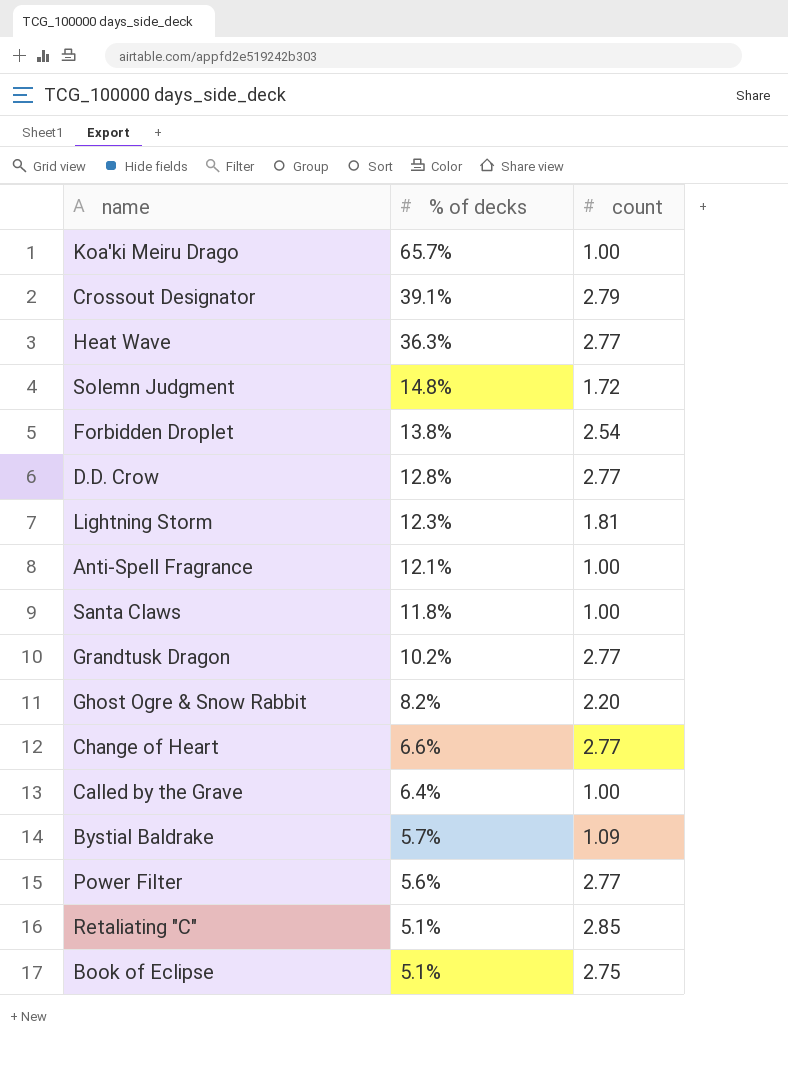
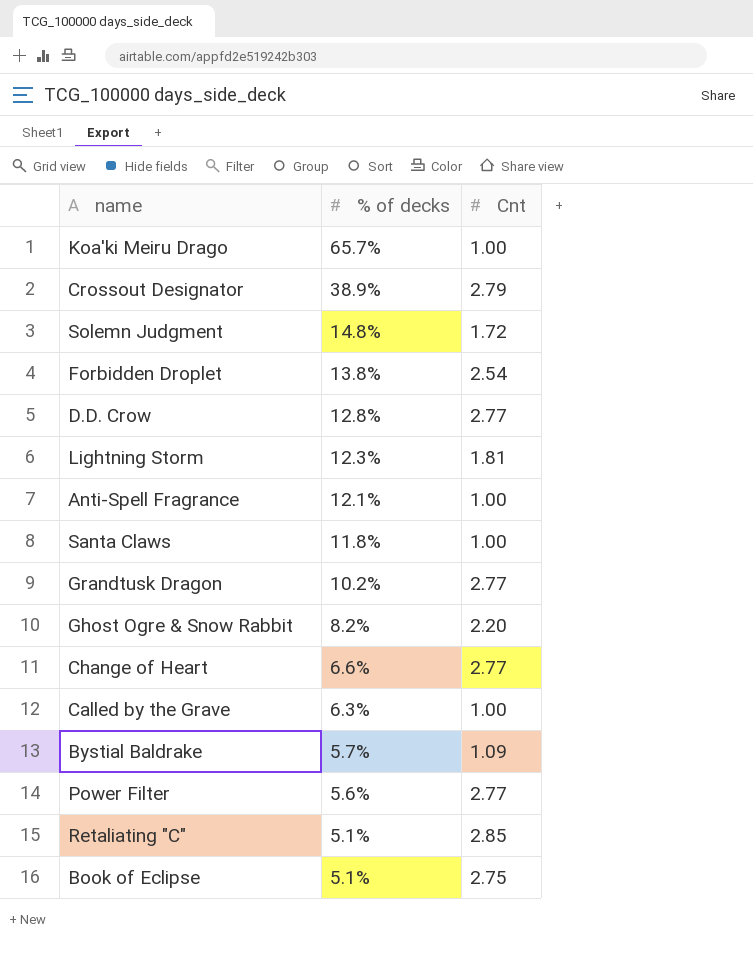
column name: count -> Cnt
row Heat Wave: 36.3% | 2.77 -> none
Crossout Designator | % of decks: 39.1% -> 38.9%
Called by the Grave | % of decks: 6.4% -> 6.3%

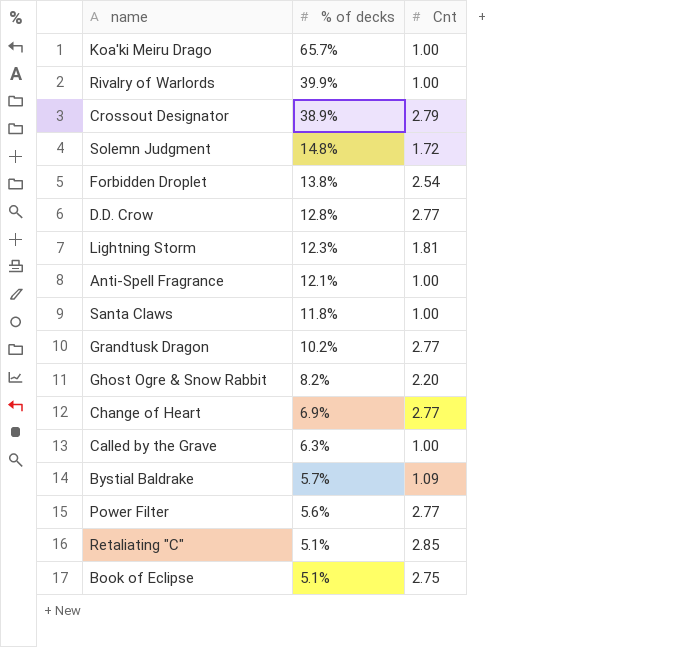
row Rivalry of Warlords: none -> 39.9% | 1.00
Change of Heart | % of decks: 6.6% -> 6.9%

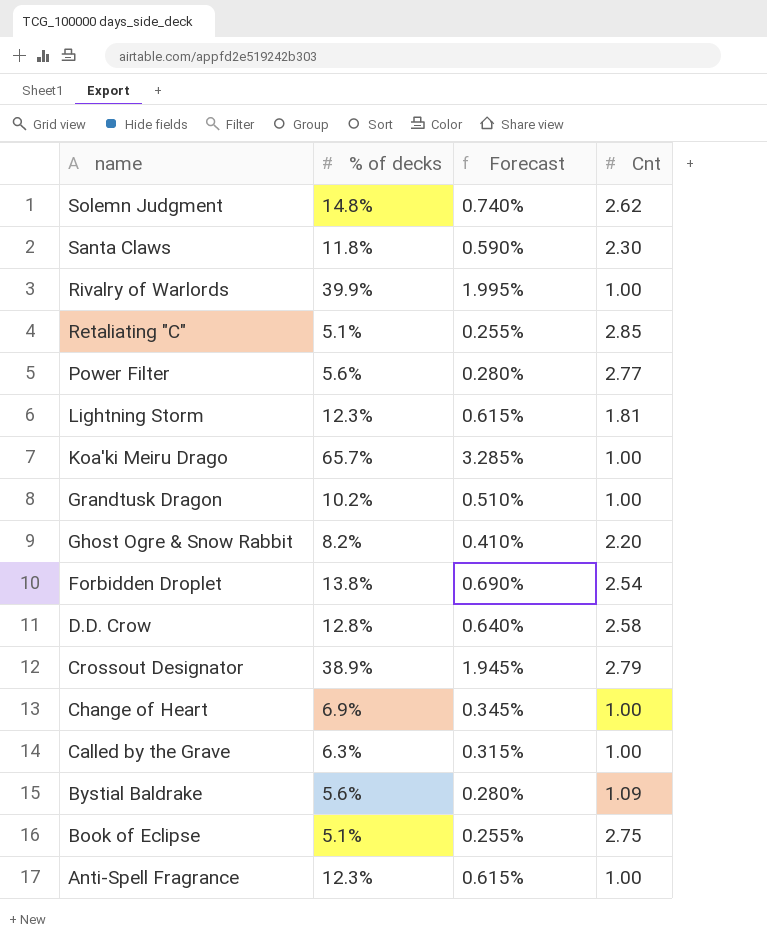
row order: % of decks descending -> name descending
column Forecast | formula: none -> [% of decks] * 0.05
Solemn Judgment | Cnt: 1.72 -> 2.62
Santa Claws | Cnt: 1.00 -> 2.30
Grandtusk Dragon | Cnt: 2.77 -> 1.00
D.D. Crow | Cnt: 2.77 -> 2.58
Change of Heart | Cnt: 2.77 -> 1.00
Bystial Baldrake | % of decks: 5.7% -> 5.6%
Anti-Spell Fragrance | % of decks: 12.1% -> 12.3%

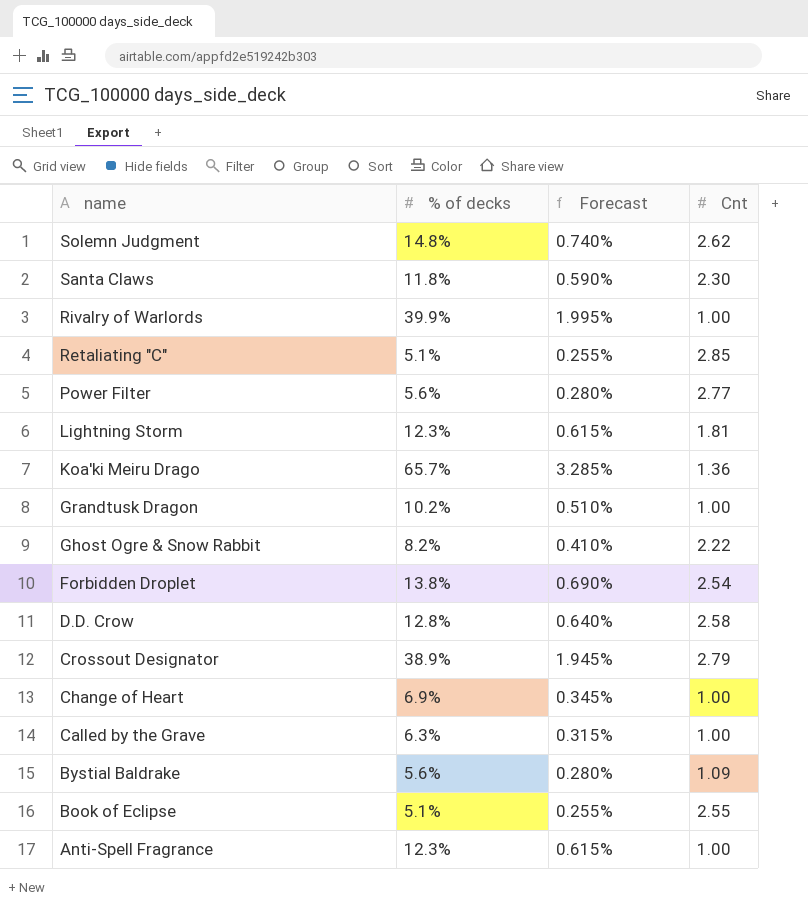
Koa'ki Meiru Drago | Cnt: 1.00 -> 1.36
Ghost Ogre & Snow Rabbit | Cnt: 2.20 -> 2.22
Book of Eclipse | Cnt: 2.75 -> 2.55

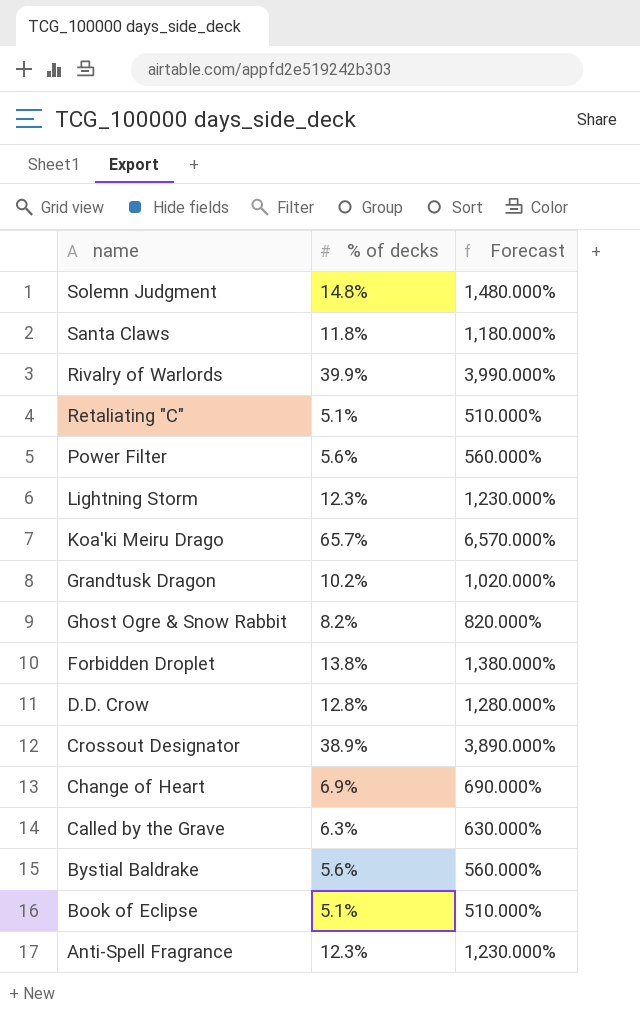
column Cnt | position: 4 -> none
column Forecast | formula: [% of decks] * 0.05 -> [% of decks] * 100

